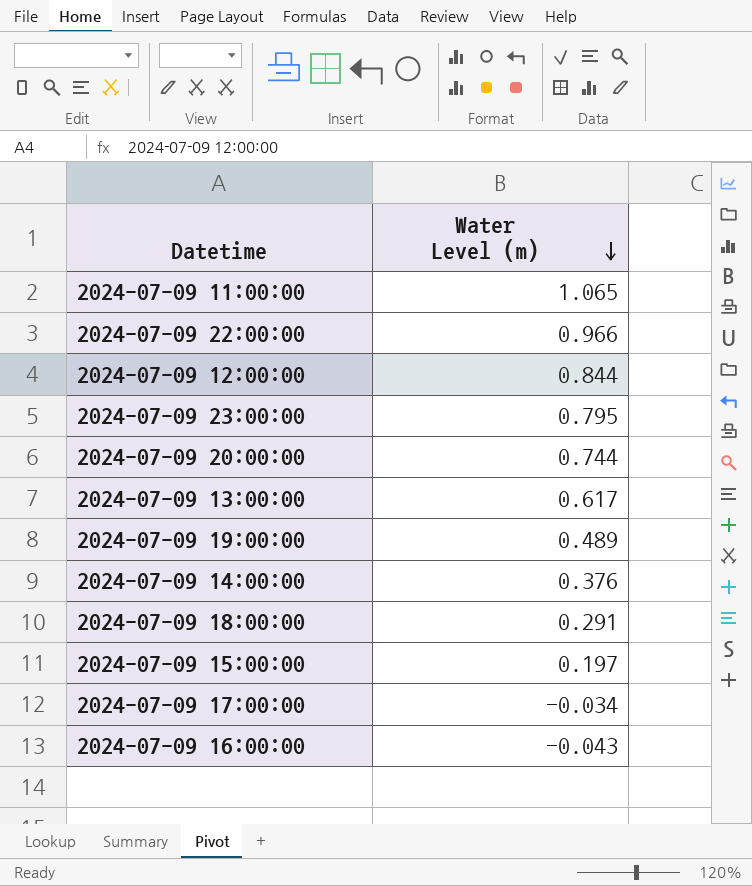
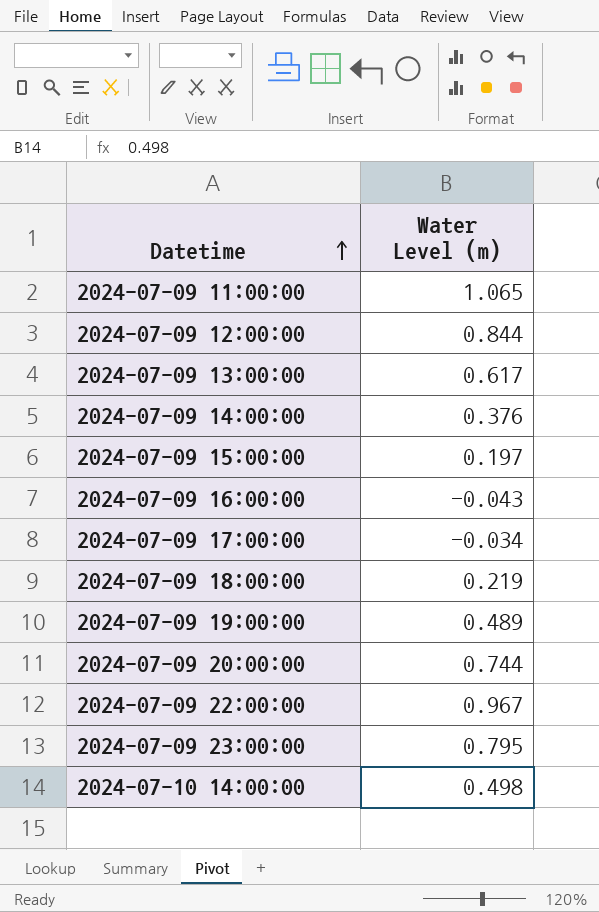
row order: Water Level (m) descending -> Datetime ascending
2024-07-09 18:00:00 | Water Level (m): 0.291 -> 0.219
2024-07-09 22:00:00 | Water Level (m): 0.966 -> 0.967
row 2024-07-10 14:00:00: none -> 0.498

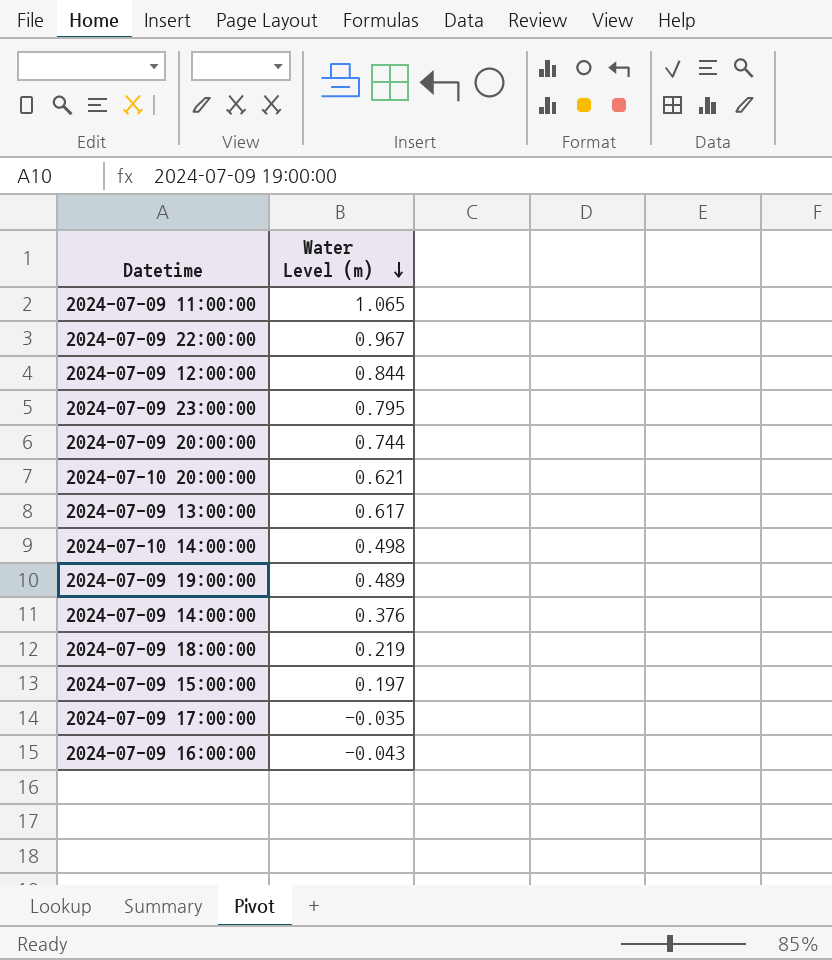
row order: Datetime ascending -> Water Level (m) descending
row 2024-07-10 20:00:00: none -> 0.621
2024-07-09 17:00:00 | Water Level (m): -0.034 -> -0.035

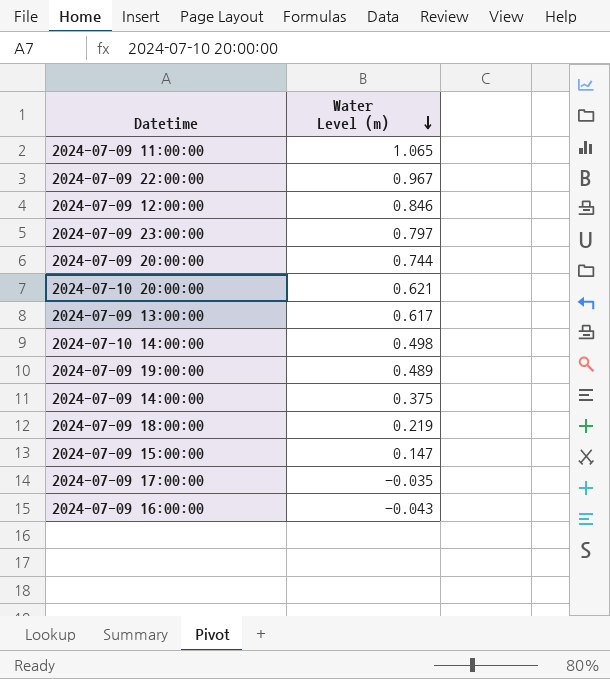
2024-07-09 12:00:00 | Water Level (m): 0.844 -> 0.846
2024-07-09 23:00:00 | Water Level (m): 0.795 -> 0.797
2024-07-09 14:00:00 | Water Level (m): 0.376 -> 0.375
2024-07-09 15:00:00 | Water Level (m): 0.197 -> 0.147

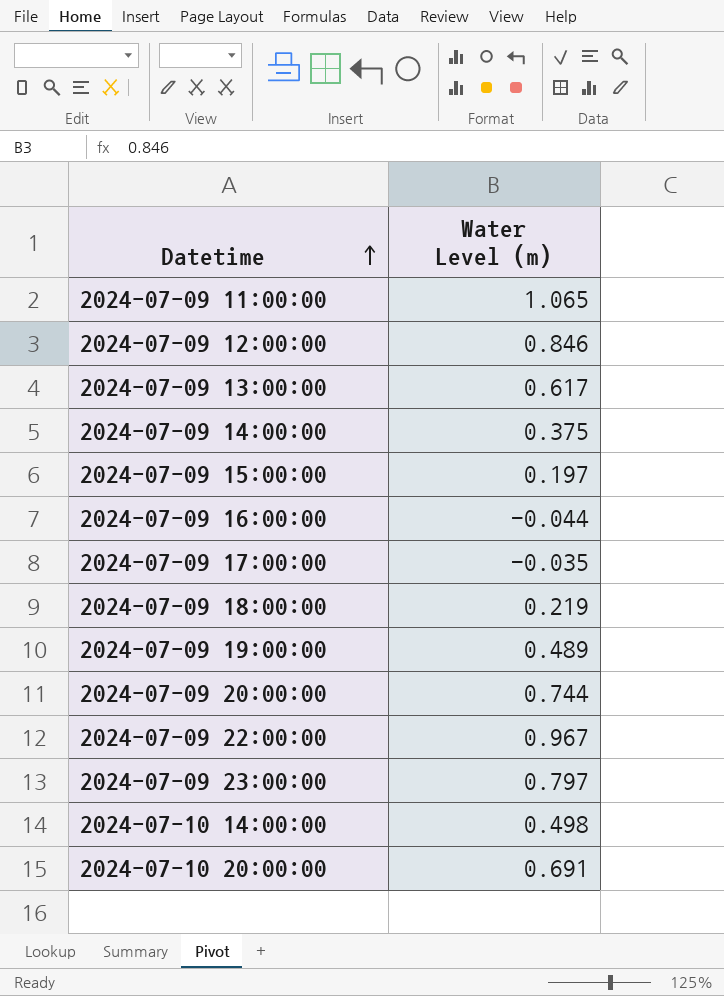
row order: Water Level (m) descending -> Datetime ascending
2024-07-09 15:00:00 | Water Level (m): 0.147 -> 0.197
2024-07-09 16:00:00 | Water Level (m): -0.043 -> -0.044
2024-07-10 20:00:00 | Water Level (m): 0.621 -> 0.691

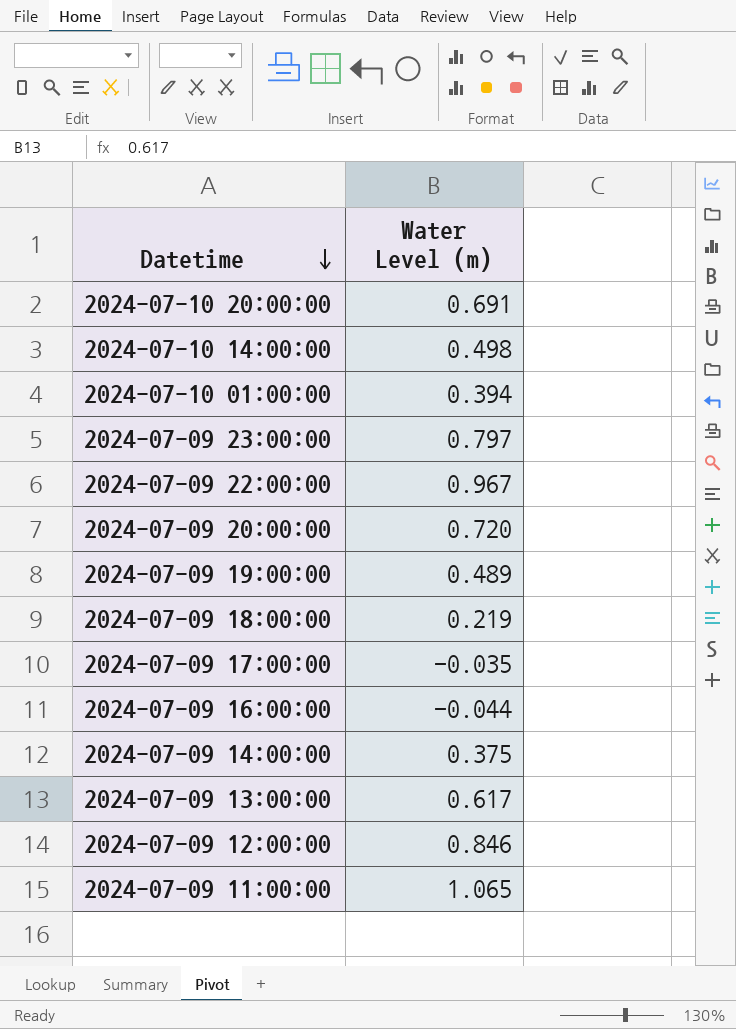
row order: Datetime ascending -> Datetime descending
row 2024-07-09 15:00:00: 0.197 -> none
row 2024-07-10 01:00:00: none -> 0.394
2024-07-09 20:00:00 | Water Level (m): 0.744 -> 0.720

